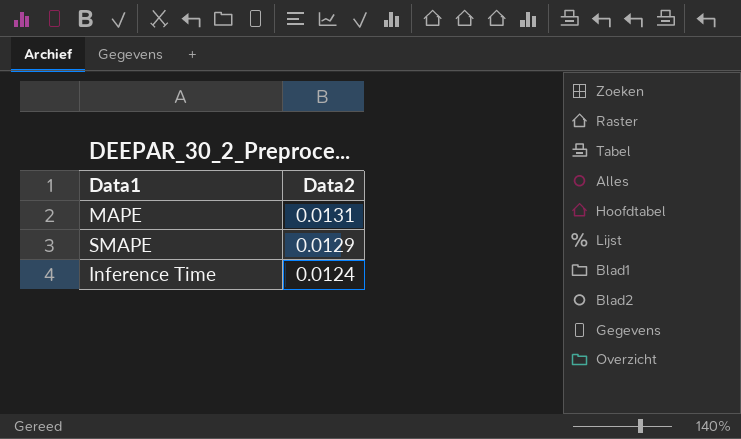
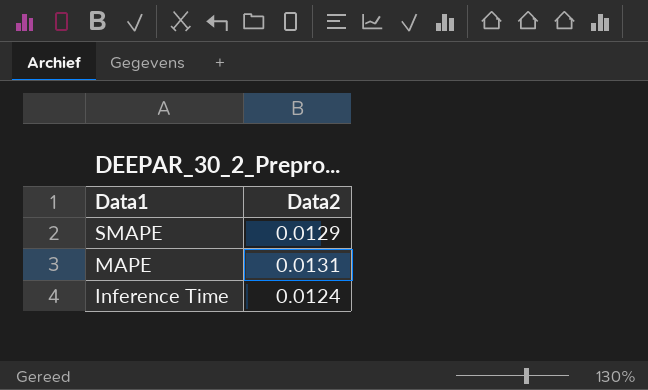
row order: Data2 descending -> Data1 descending

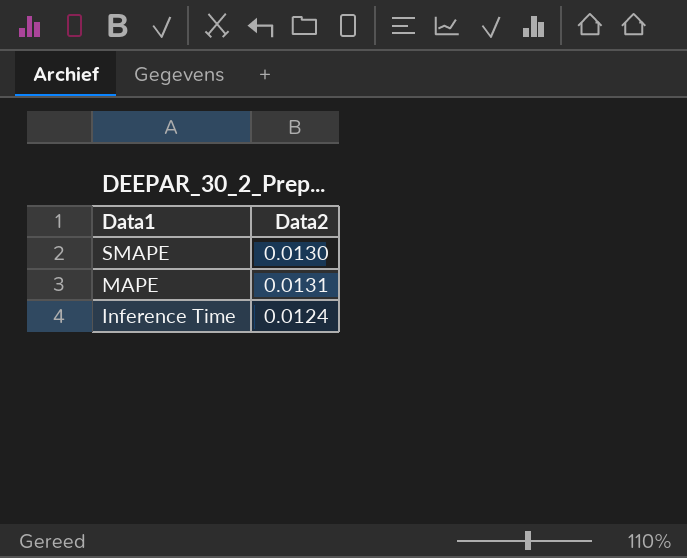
SMAPE | Data2: 0.0129 -> 0.0130

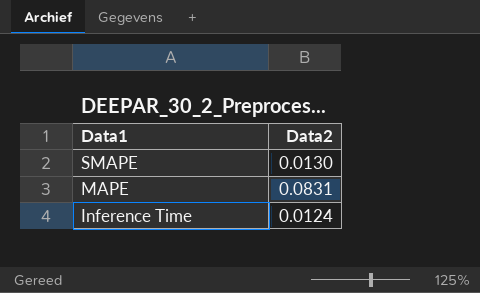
MAPE | Data2: 0.0131 -> 0.0831

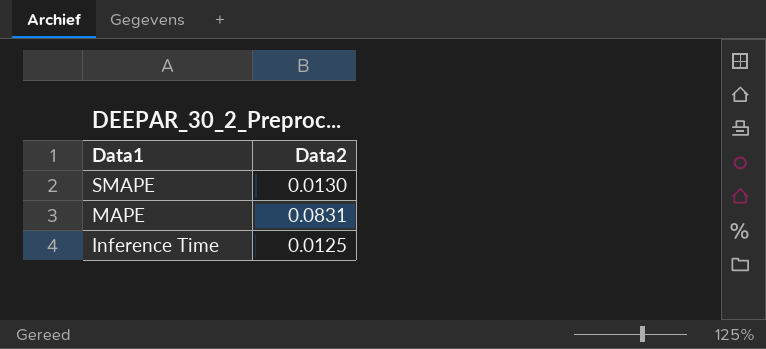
Inference Time | Data2: 0.0124 -> 0.0125

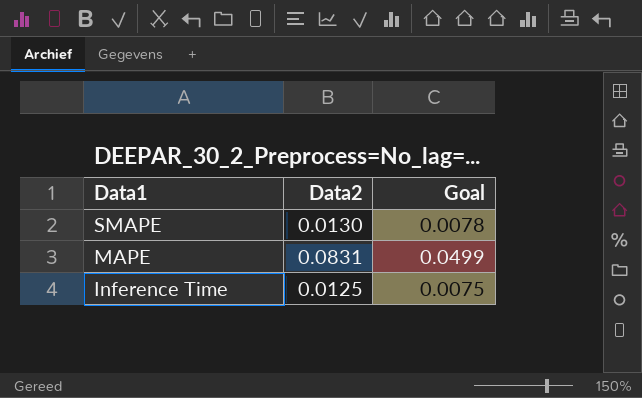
column Goal | formula: none -> [Data2] * 0.6

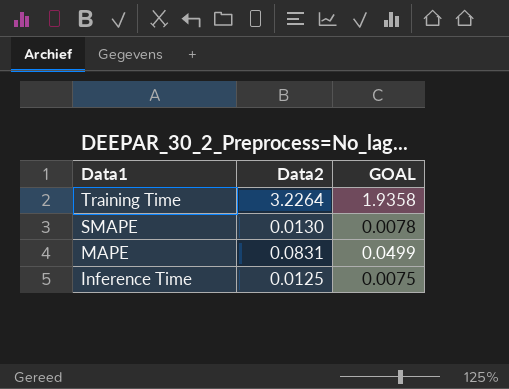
column name: Goal -> GOAL
row Training Time: none -> 3.2264 | 1.9358

